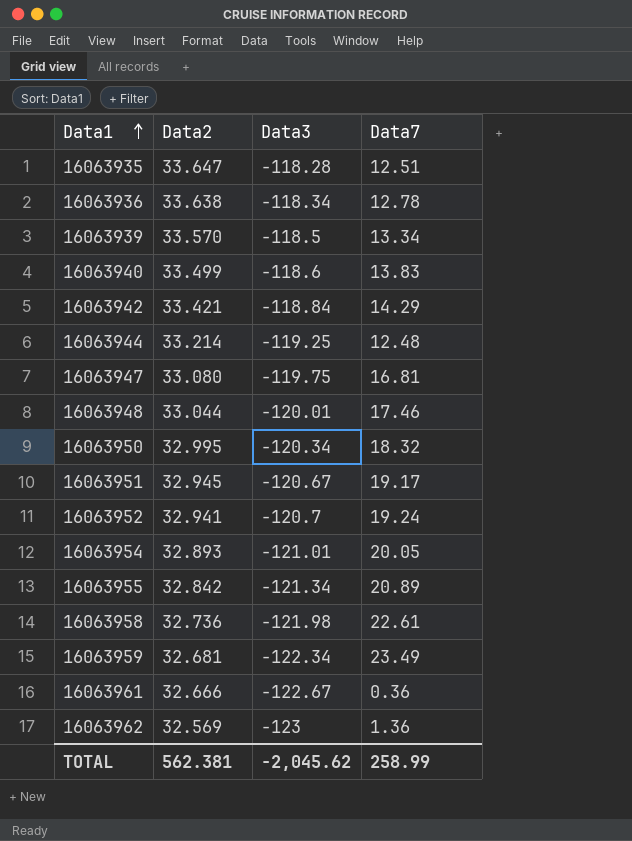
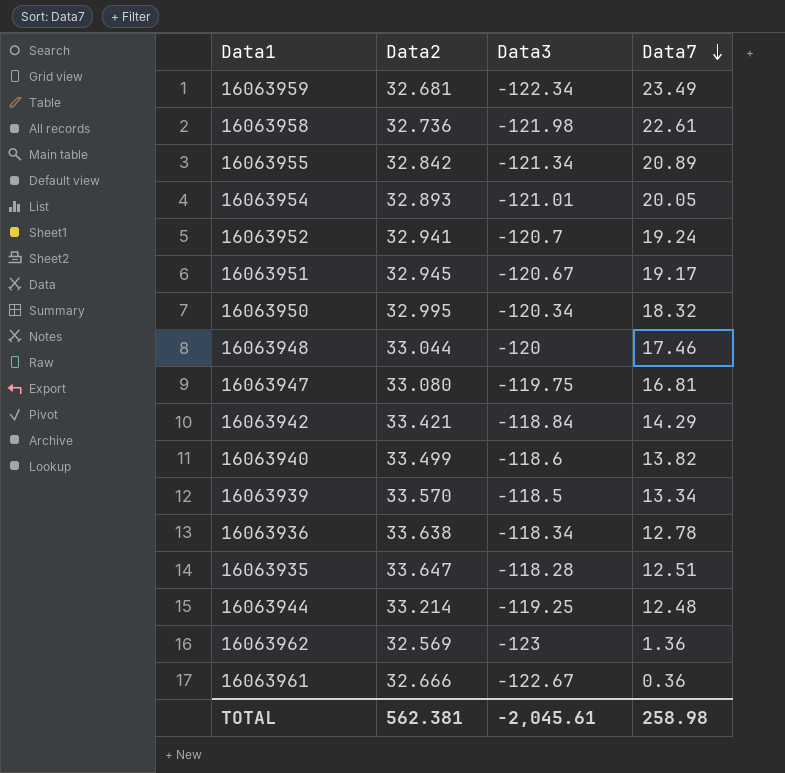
row order: Data1 ascending -> Data7 descending
16063948 | Data3: -120.01 -> -120
16063940 | Data7: 13.83 -> 13.82
TOTAL | Data3: -2,045.62 -> -2,045.61
TOTAL | Data7: 258.99 -> 258.98

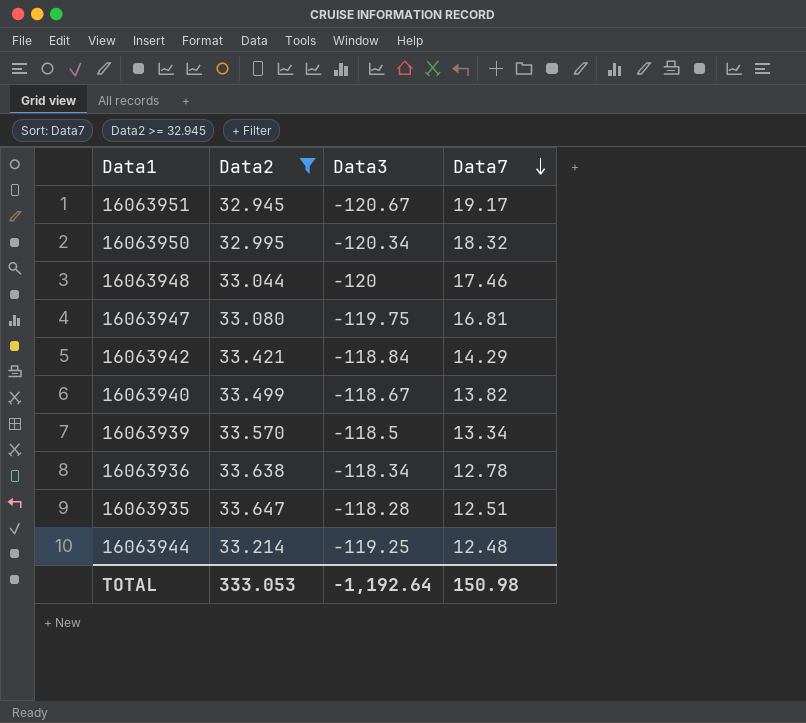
filter: none -> Data2 >= 32.945
16063940 | Data3: -118.6 -> -118.67
TOTAL | Data2: 562.381 -> 333.053
TOTAL | Data3: -2,045.61 -> -1,192.64
TOTAL | Data7: 258.98 -> 150.98

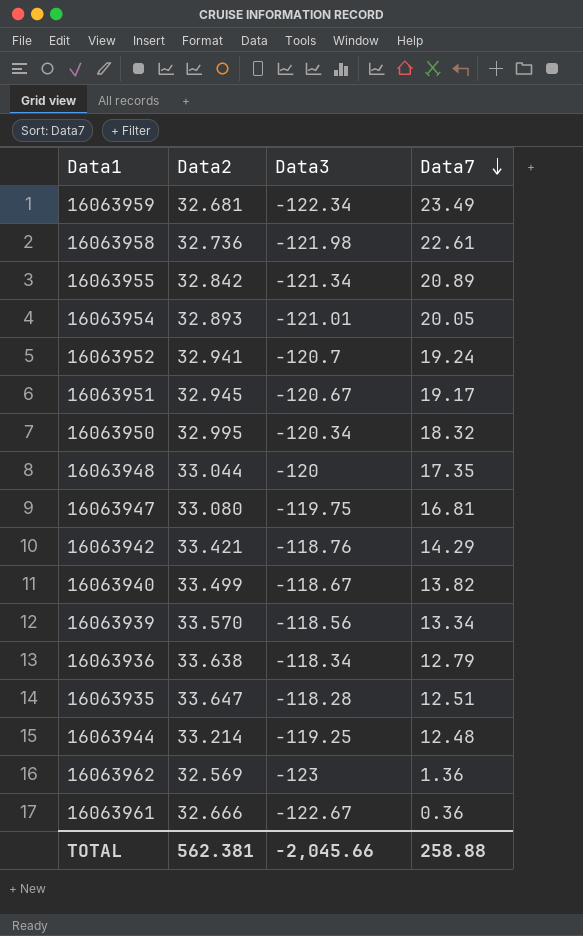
filter: Data2 >= 32.945 -> none
16063948 | Data7: 17.46 -> 17.35
16063942 | Data3: -118.84 -> -118.76
16063939 | Data3: -118.5 -> -118.56
16063936 | Data7: 12.78 -> 12.79
TOTAL | Data2: 333.053 -> 562.381
TOTAL | Data3: -1,192.64 -> -2,045.66
TOTAL | Data7: 150.98 -> 258.88

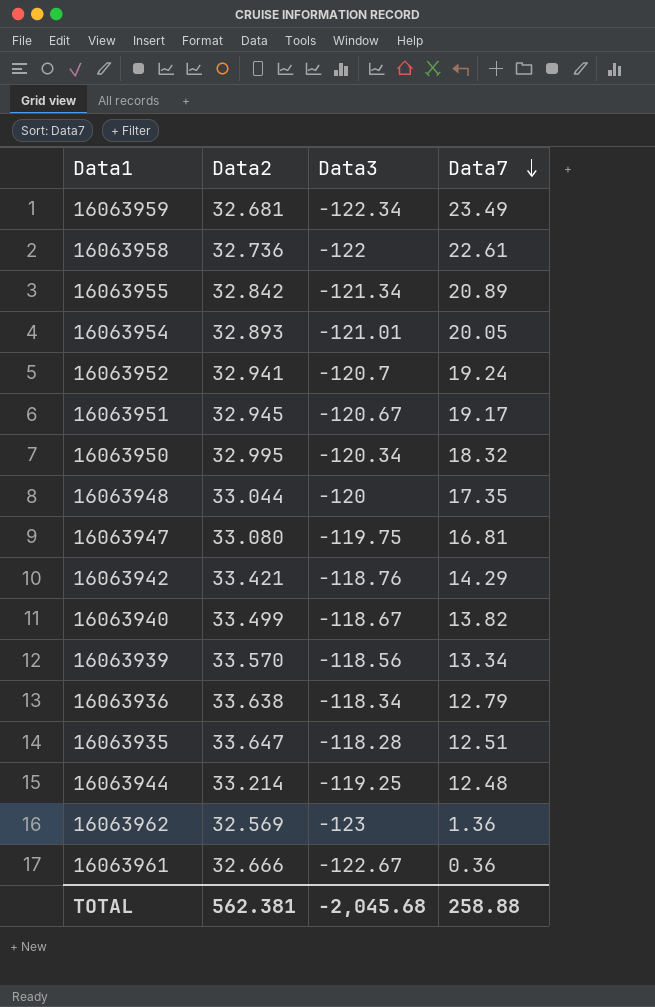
16063958 | Data3: -121.98 -> -122
TOTAL | Data3: -2,045.66 -> -2,045.68

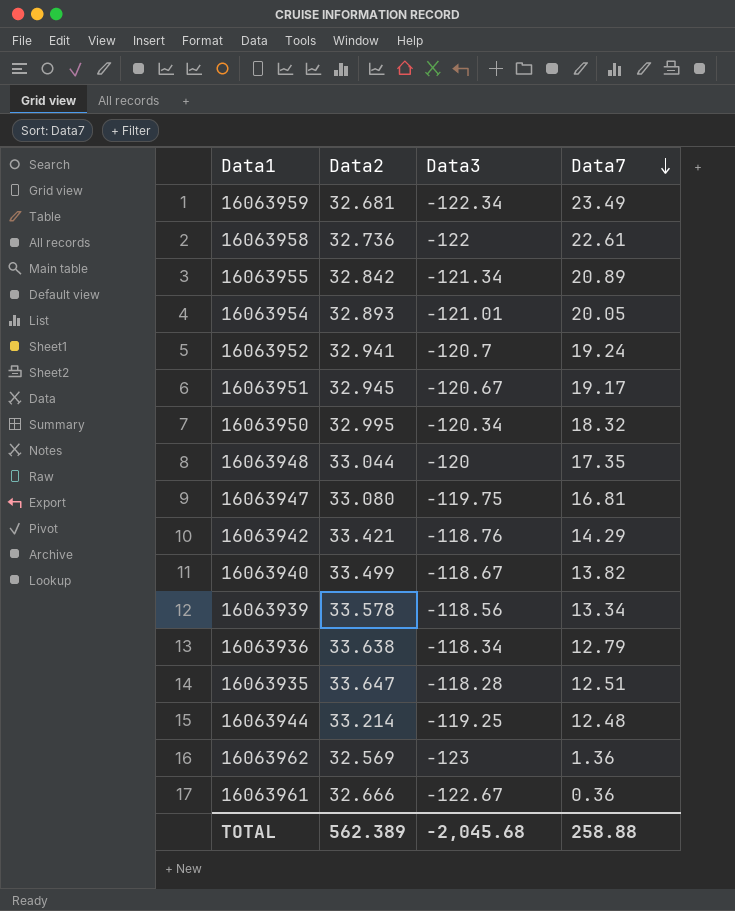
16063939 | Data2: 33.570 -> 33.578
TOTAL | Data2: 562.381 -> 562.389

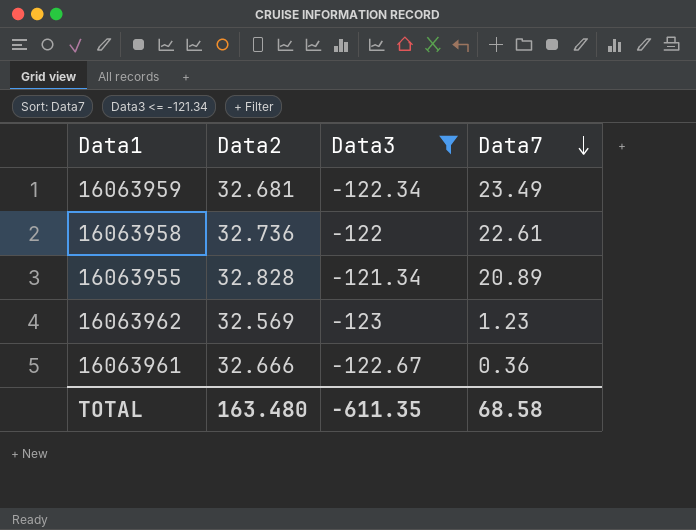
filter: none -> Data3 <= -121.34
16063955 | Data2: 32.842 -> 32.828
16063962 | Data7: 1.36 -> 1.23
TOTAL | Data2: 562.389 -> 163.480
TOTAL | Data3: -2,045.68 -> -611.35
TOTAL | Data7: 258.88 -> 68.58

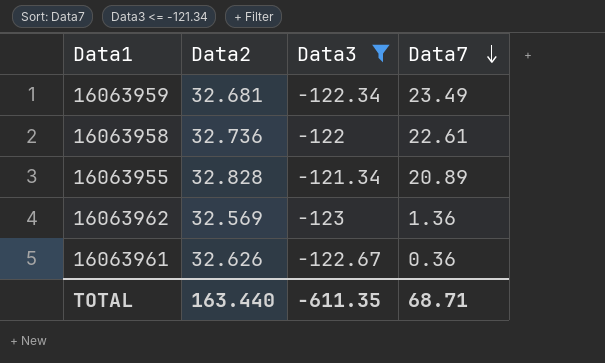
16063962 | Data7: 1.23 -> 1.36
16063961 | Data2: 32.666 -> 32.626
TOTAL | Data2: 163.480 -> 163.440
TOTAL | Data7: 68.58 -> 68.71

